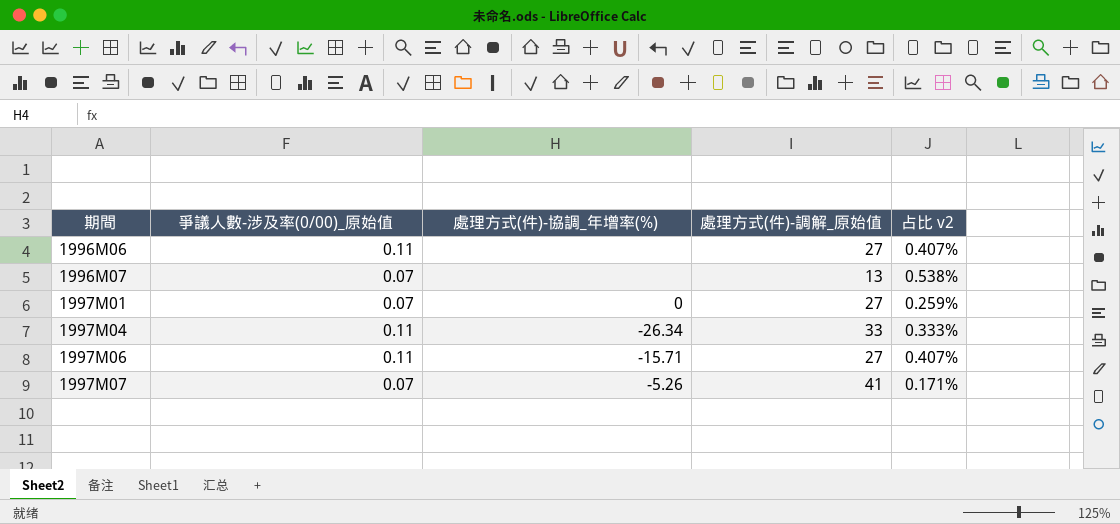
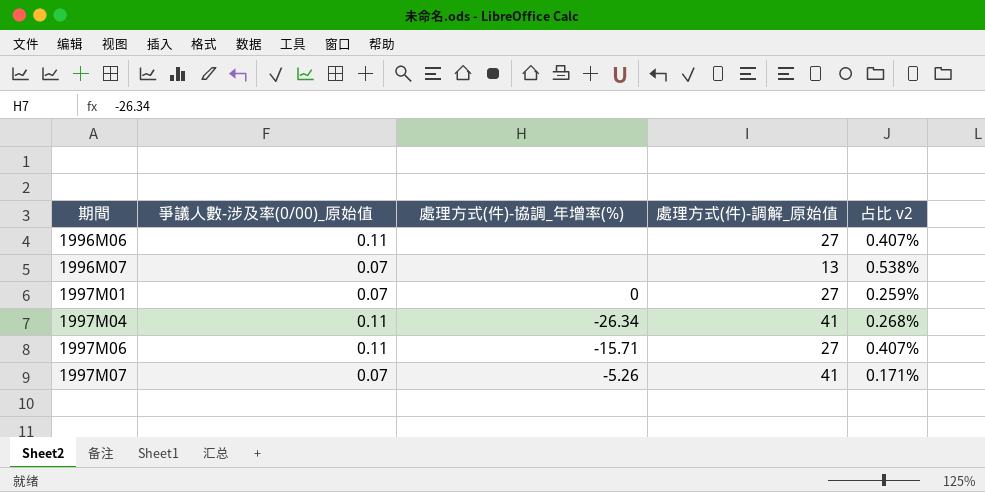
1997M04 | 處理方式(件)-調解_原始值: 33 -> 41
1997M04 | 占比 v2: 0.333% -> 0.268%

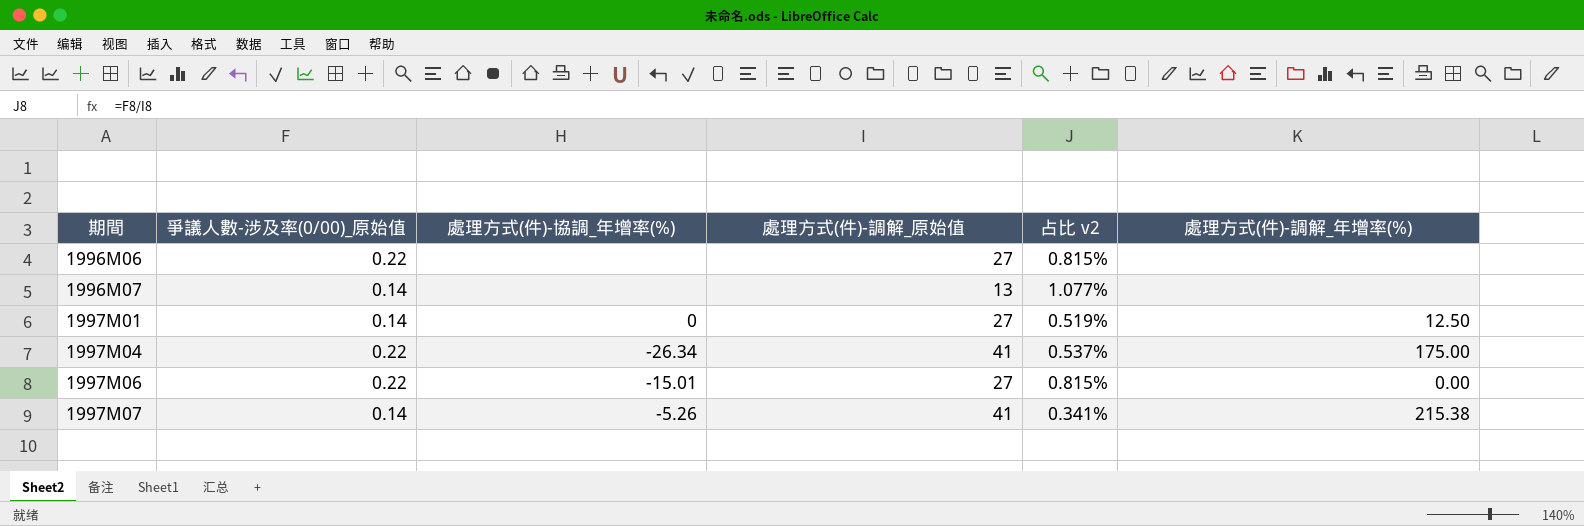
column 處理方式(件)-調解_年增率(%) | position: none -> 6
1996M06 | 爭議人數-涉及率(0/00)_原始值: 0.11 -> 0.22
1996M06 | 占比 v2: 0.407% -> 0.815%
1996M07 | 爭議人數-涉及率(0/00)_原始值: 0.07 -> 0.14
1996M07 | 占比 v2: 0.538% -> 1.077%
1997M01 | 爭議人數-涉及率(0/00)_原始值: 0.07 -> 0.14
1997M01 | 占比 v2: 0.259% -> 0.519%
1997M04 | 爭議人數-涉及率(0/00)_原始值: 0.11 -> 0.22
1997M04 | 占比 v2: 0.268% -> 0.537%
1997M06 | 爭議人數-涉及率(0/00)_原始值: 0.11 -> 0.22
1997M06 | 處理方式(件)-協調_年增率(%): -15.71 -> -15.01
1997M06 | 占比 v2: 0.407% -> 0.815%
1997M07 | 爭議人數-涉及率(0/00)_原始值: 0.07 -> 0.14
1997M07 | 占比 v2: 0.171% -> 0.341%

